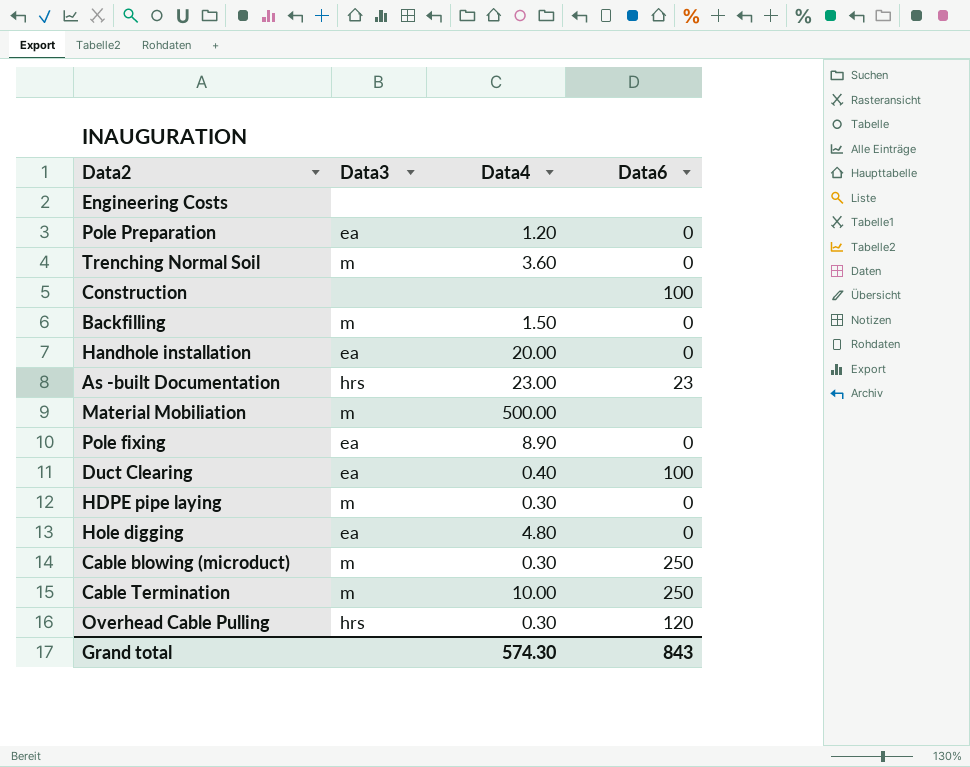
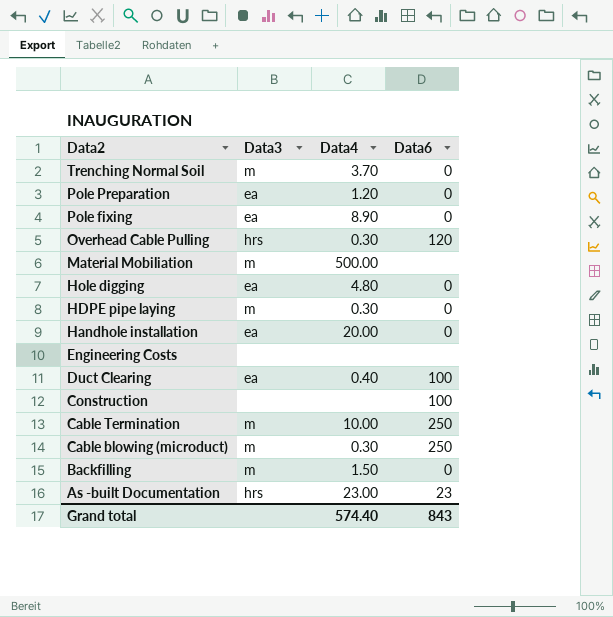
row order: none -> Data2 descending
Trenching Normal Soil | Data4: 3.60 -> 3.70
Grand total | Data4: 574.30 -> 574.40

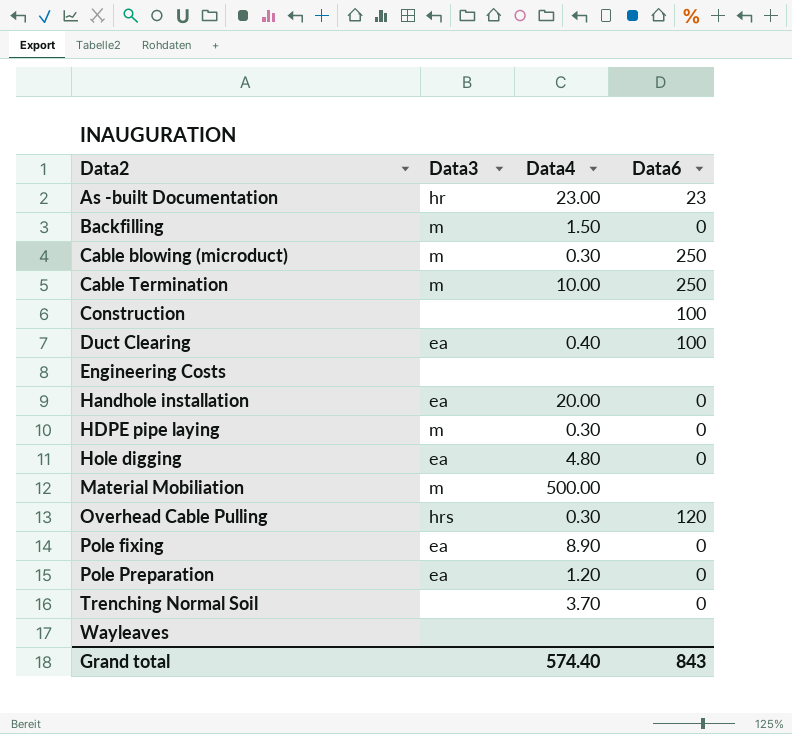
row order: Data2 descending -> Data2 ascending
As -built Documentation | Data3: hrs -> hr
Trenching Normal Soil | Data3: m -> none
row Wayleaves: none -> none | none | none

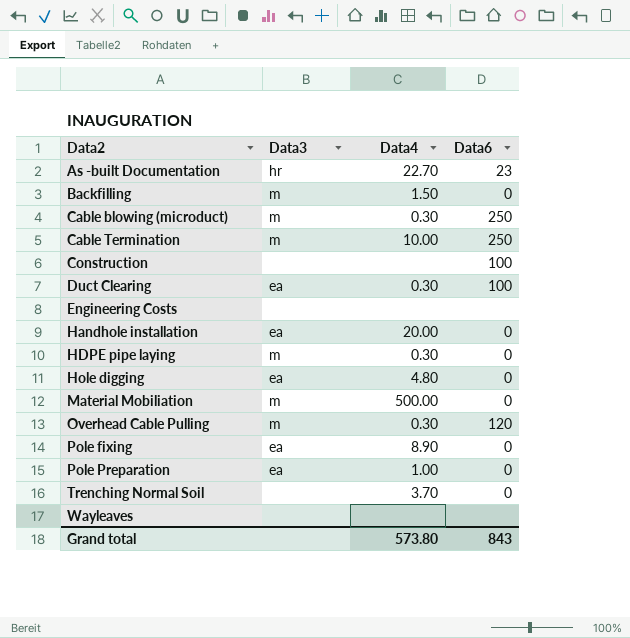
As -built Documentation | Data4: 23.00 -> 22.70
Duct Clearing | Data4: 0.40 -> 0.30
Material Mobiliation | Data6: none -> 0
Overhead Cable Pulling | Data3: hrs -> m
Pole Preparation | Data4: 1.20 -> 1.00
Grand total | Data4: 574.40 -> 573.80

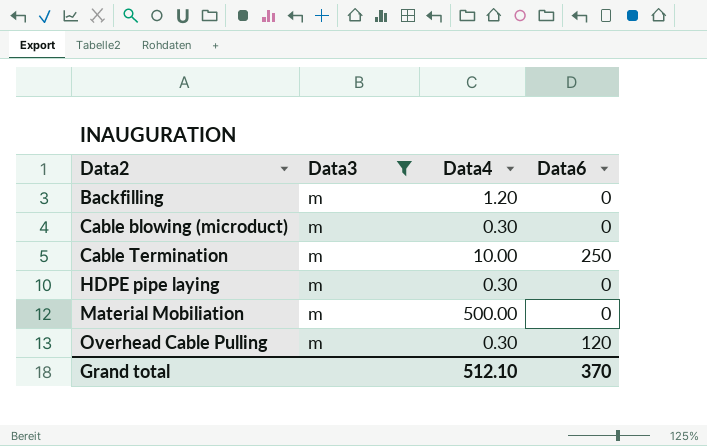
filter: none -> Data3 = m
Backfilling | Data4: 1.50 -> 1.20
Cable blowing (microduct) | Data6: 250 -> 0
Grand total | Data4: 573.80 -> 512.10
Grand total | Data6: 843 -> 370

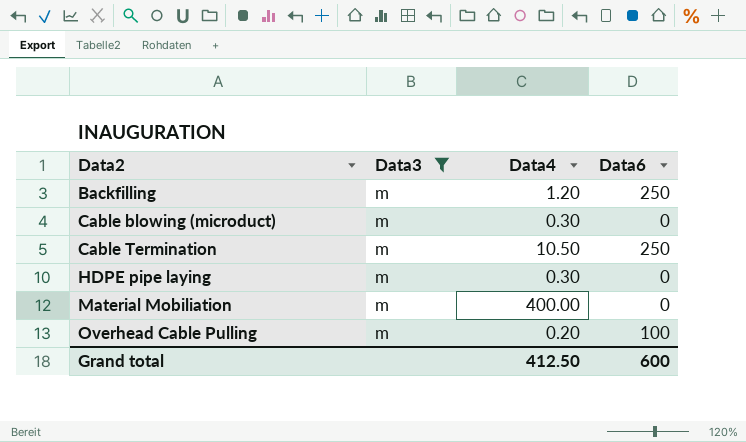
Backfilling | Data6: 0 -> 250
Cable Termination | Data4: 10.00 -> 10.50
Material Mobiliation | Data4: 500.00 -> 400.00
Overhead Cable Pulling | Data4: 0.30 -> 0.20
Overhead Cable Pulling | Data6: 120 -> 100
Grand total | Data4: 512.10 -> 412.50
Grand total | Data6: 370 -> 600

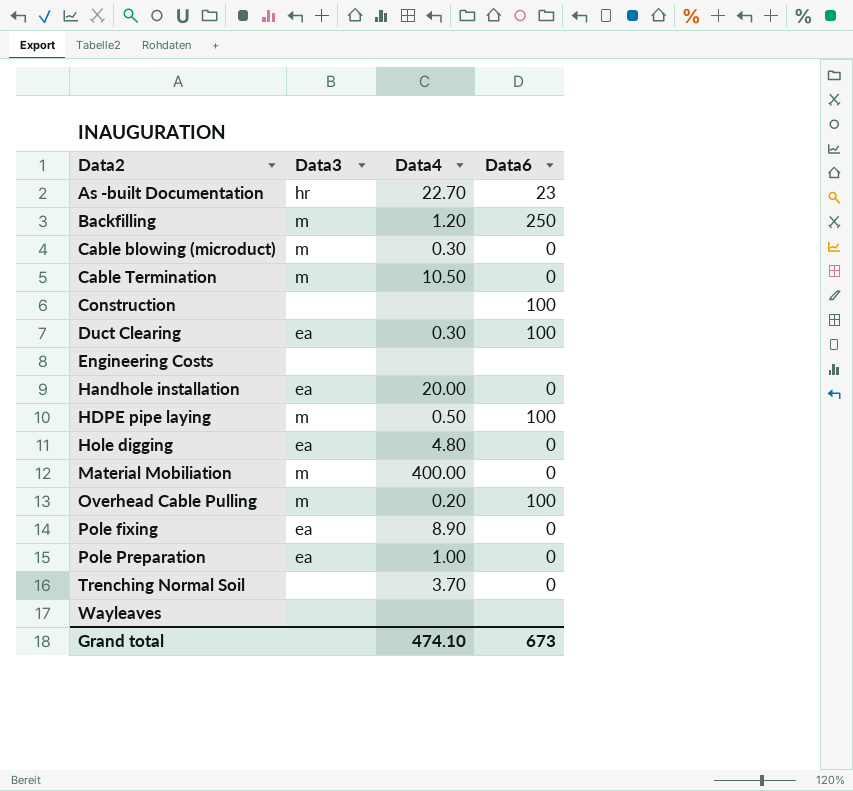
filter: Data3 = m -> none
Cable Termination | Data6: 250 -> 0
HDPE pipe laying | Data4: 0.30 -> 0.50
HDPE pipe laying | Data6: 0 -> 100
Grand total | Data4: 412.50 -> 474.10
Grand total | Data6: 600 -> 673

